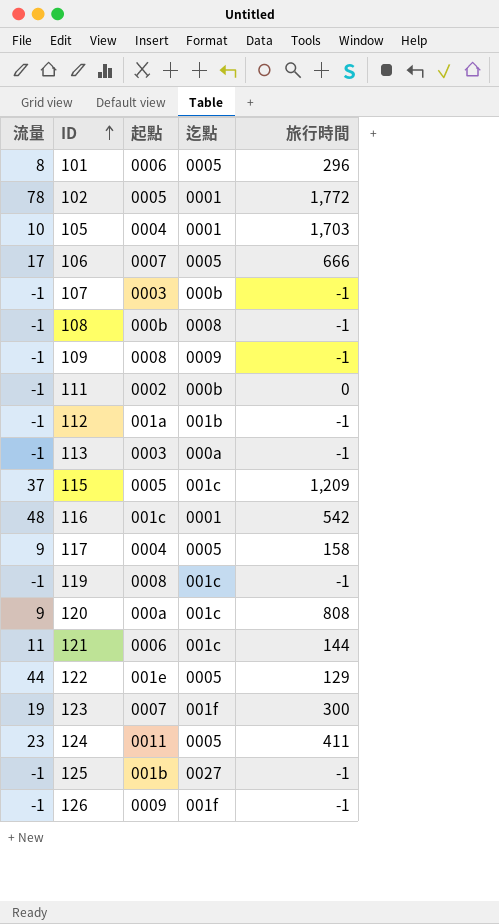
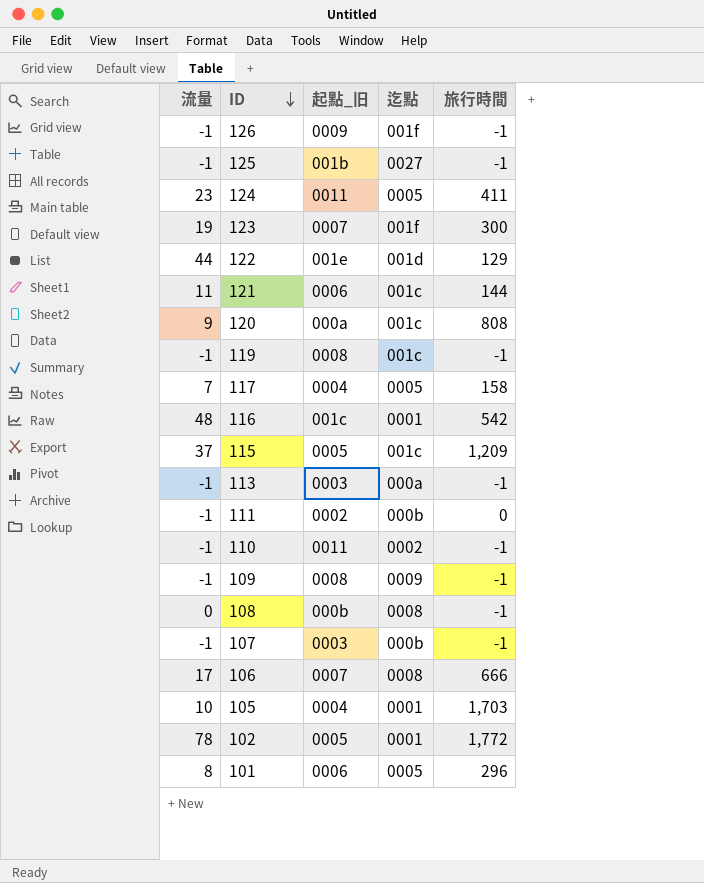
row order: ID ascending -> ID descending
column name: 起點 -> 起點_旧
row 112: -1 | 001a | 001b | -1 -> none
122 | 迄點: 0005 -> 001d
117 | 流量: 9 -> 7
row 110: none -> -1 | 0011 | 0002 | -1
108 | 流量: -1 -> 0
106 | 迄點: 0005 -> 0008

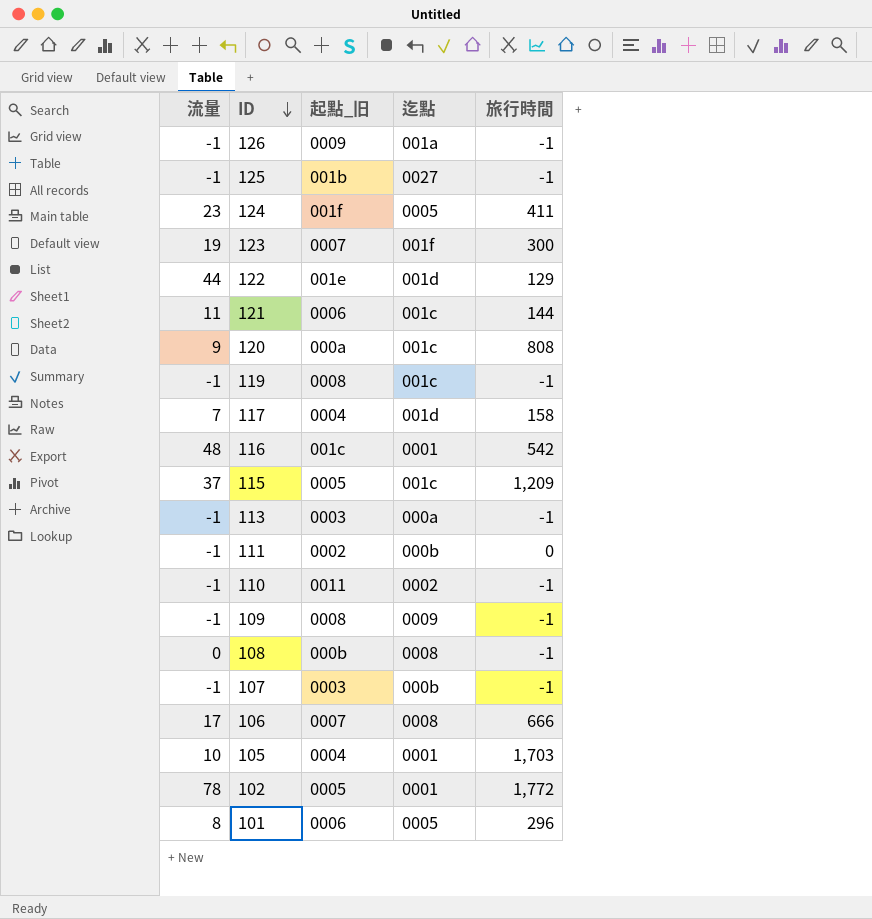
126 | 迄點: 001f -> 001a
124 | 起點_旧: 0011 -> 001f
117 | 迄點: 0005 -> 001d

